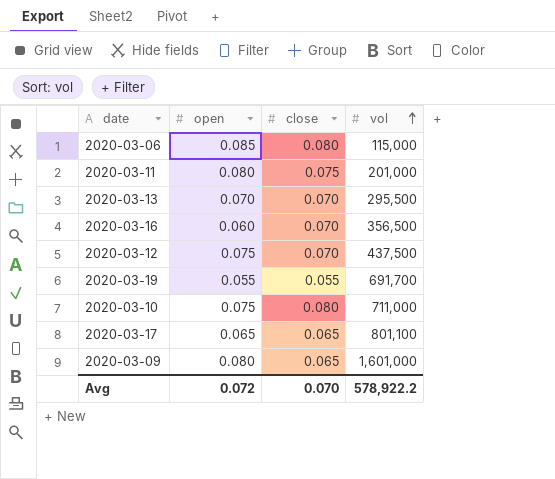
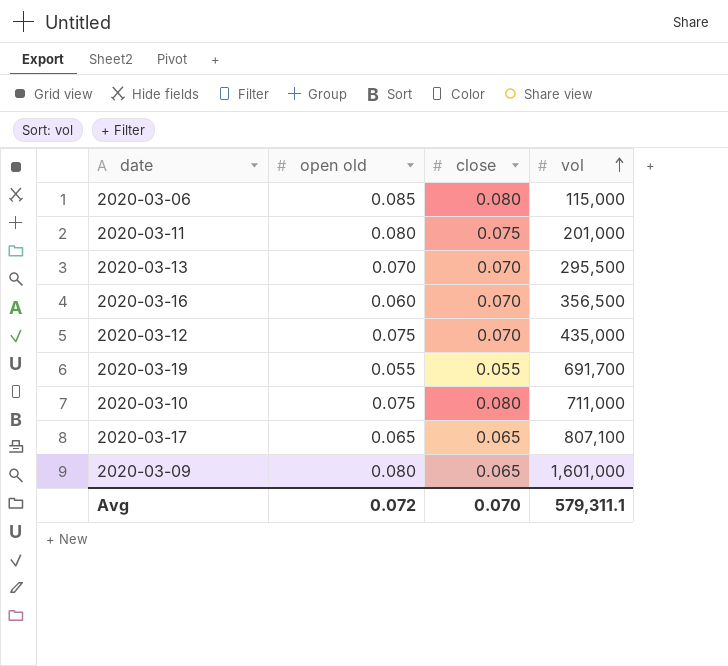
column name: open -> open old
2020-03-12 | vol: 437,500 -> 435,000
2020-03-17 | vol: 801,100 -> 807,100
Avg | vol: 578,922.2 -> 579,311.1

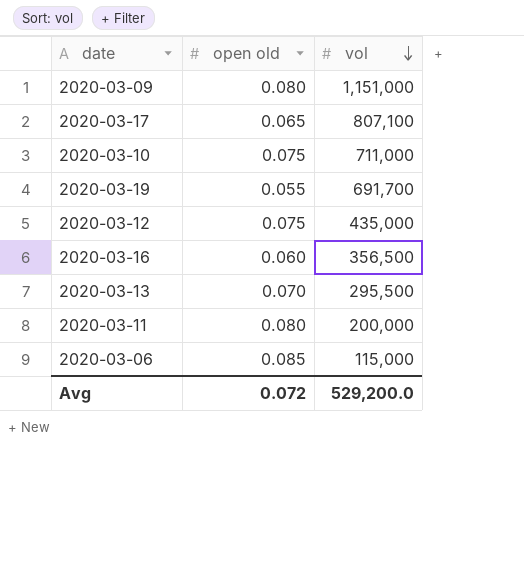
row order: vol ascending -> vol descending
column close | position: 3 -> none
2020-03-09 | vol: 1,601,000 -> 1,151,000
2020-03-11 | vol: 201,000 -> 200,000
Avg | vol: 579,311.1 -> 529,200.0

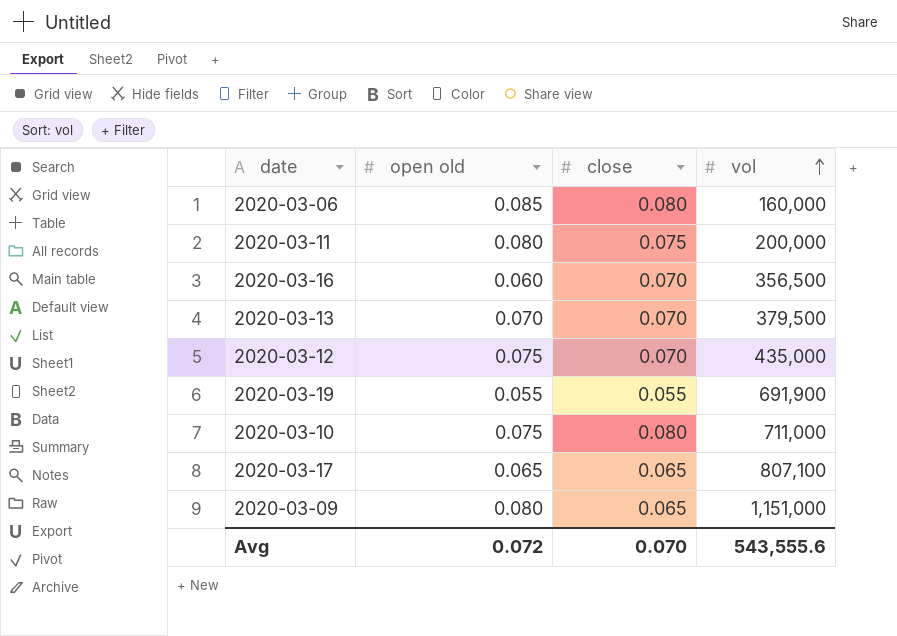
row order: vol descending -> vol ascending
column close | position: none -> 3
2020-03-06 | vol: 115,000 -> 160,000
2020-03-13 | vol: 295,500 -> 379,500
2020-03-19 | vol: 691,700 -> 691,900
Avg | vol: 529,200.0 -> 543,555.6

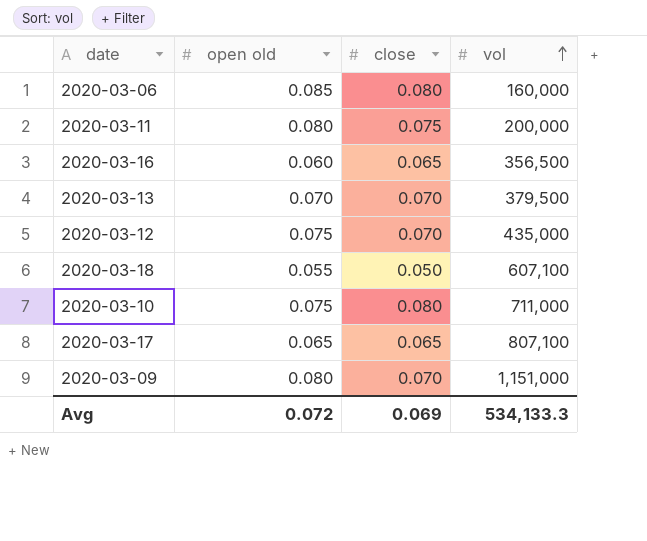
row 2020-03-19: 0.055 | 0.055 | 691,900 -> none
2020-03-16 | close: 0.070 -> 0.065
row 2020-03-18: none -> 0.055 | 0.050 | 607,100
2020-03-09 | close: 0.065 -> 0.070
Avg | close: 0.070 -> 0.069
Avg | vol: 543,555.6 -> 534,133.3

